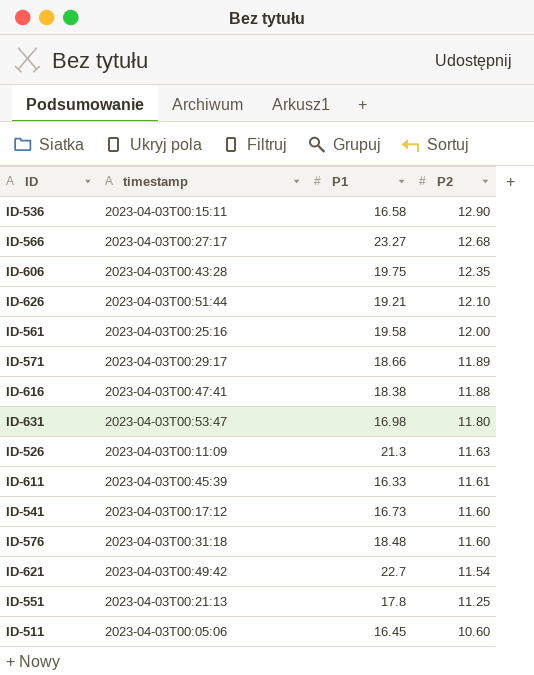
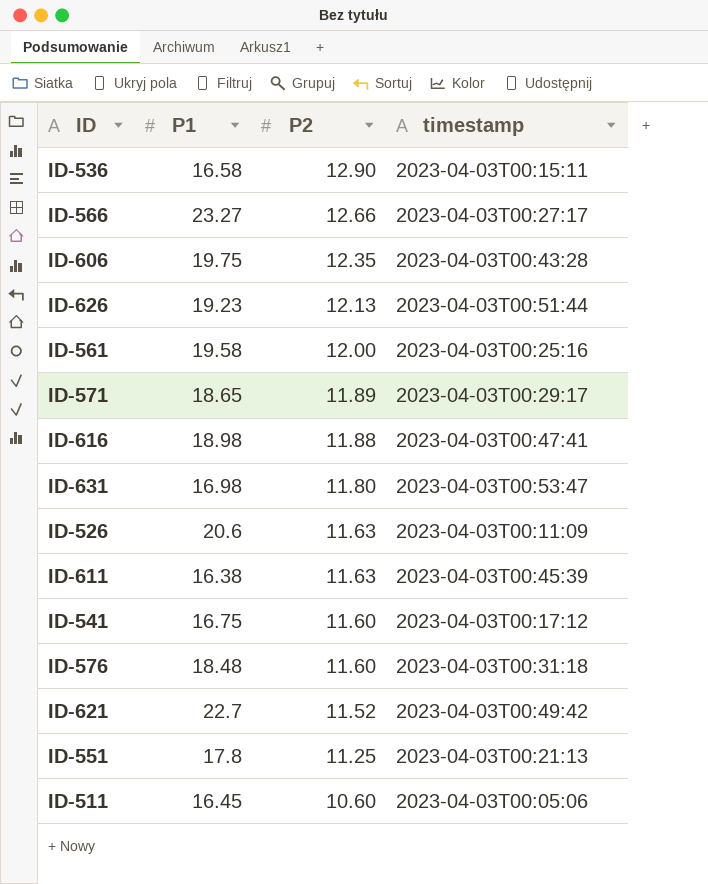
column timestamp | position: 2 -> 4
ID-566 | P2: 12.68 -> 12.66
ID-626 | P1: 19.21 -> 19.23
ID-626 | P2: 12.10 -> 12.13
ID-571 | P1: 18.66 -> 18.65
ID-616 | P1: 18.38 -> 18.98
ID-526 | P1: 21.3 -> 20.6
ID-611 | P1: 16.33 -> 16.38
ID-611 | P2: 11.61 -> 11.63
ID-541 | P1: 16.73 -> 16.75
ID-621 | P2: 11.54 -> 11.52

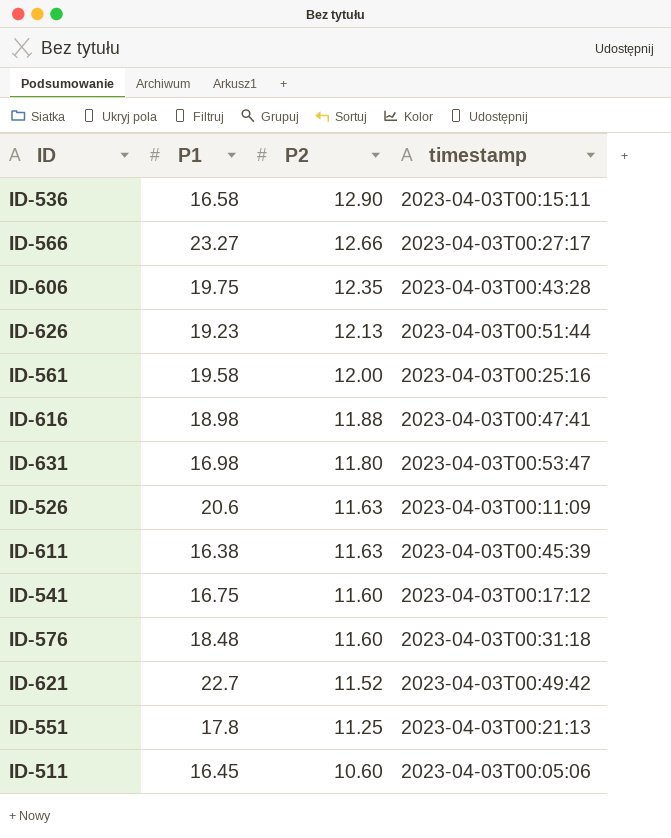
row ID-571: 18.65 | 11.89 | 2023-04-03T00:29:17 -> none

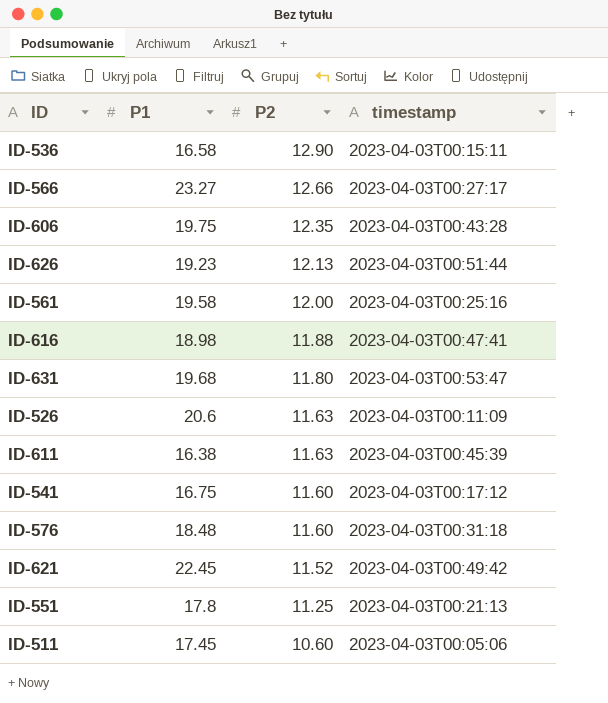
ID-631 | P1: 16.98 -> 19.68
ID-621 | P1: 22.7 -> 22.45
ID-511 | P1: 16.45 -> 17.45

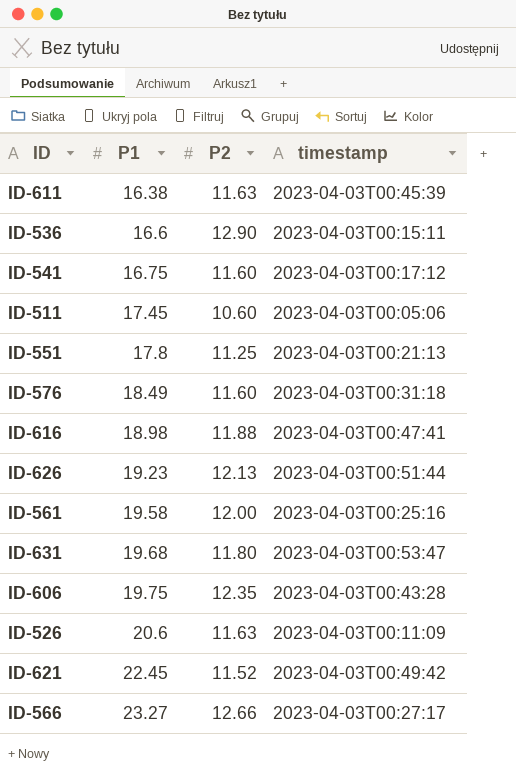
row order: P2 descending -> P1 ascending
ID-536 | P1: 16.58 -> 16.6
ID-576 | P1: 18.48 -> 18.49

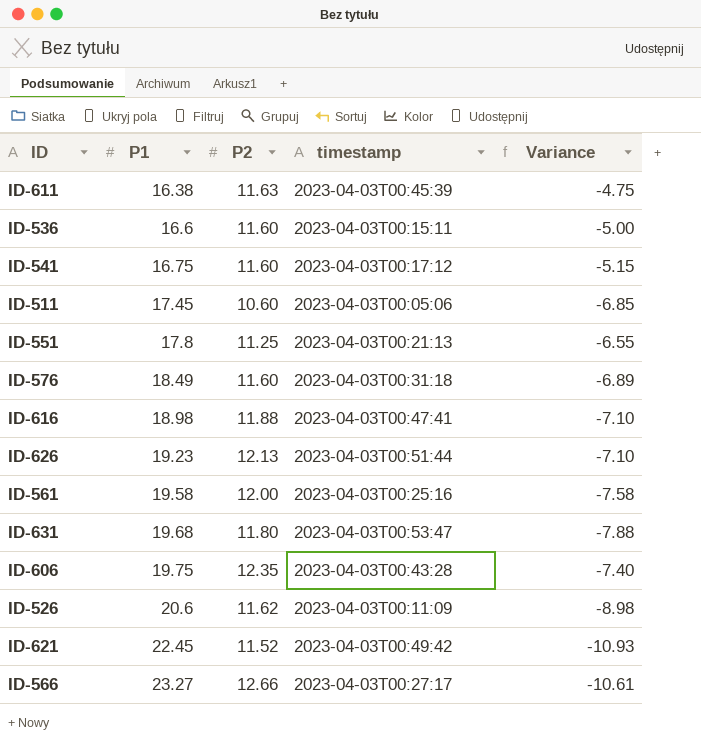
column Variance | formula: none -> [P2] - [P1]
ID-536 | P2: 12.90 -> 11.60
ID-526 | P2: 11.63 -> 11.62

